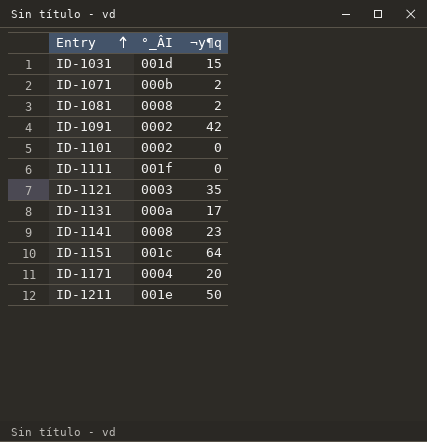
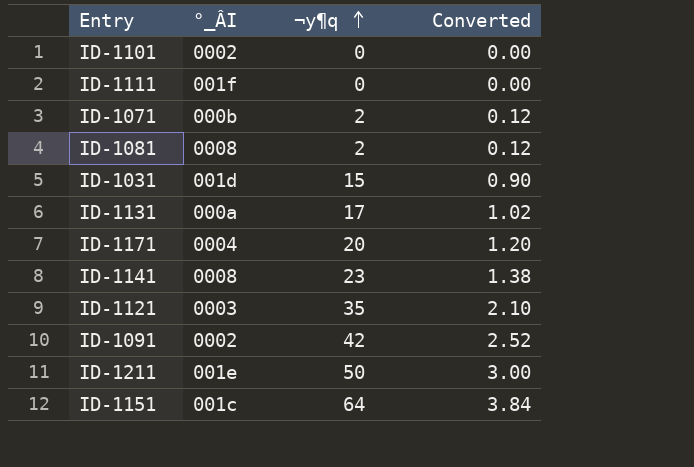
row order: Entry ascending -> ¬y¶q ascending
column Converted | formula: none -> [¬y¶q] * 0.06

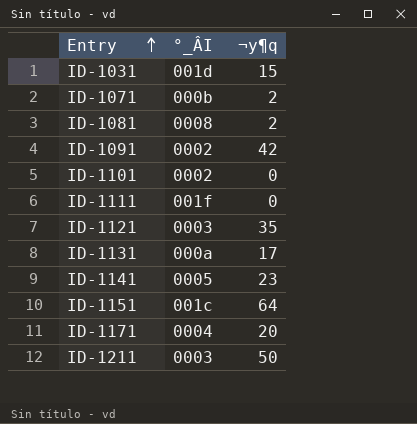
row order: ¬y¶q ascending -> Entry ascending
column Converted | formula: [¬y¶q] * 0.06 -> none
ID-1141 | °_ÂI: 0008 -> 0005
ID-1211 | °_ÂI: 001e -> 0003

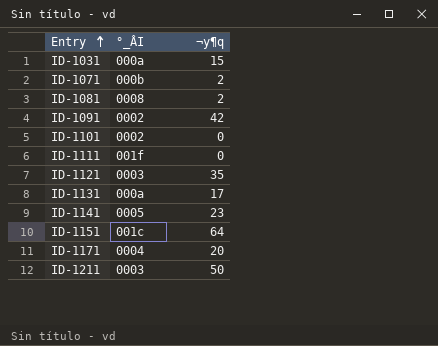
ID-1031 | °_ÂI: 001d -> 000a

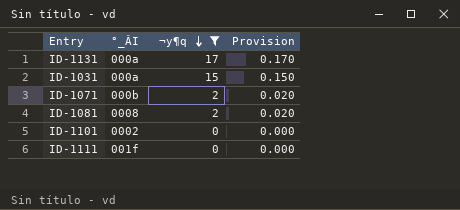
filter: none -> ¬y¶q <= 17
row order: Entry ascending -> ¬y¶q descending
column Provision | formula: none -> [¬y¶q] * 0.01

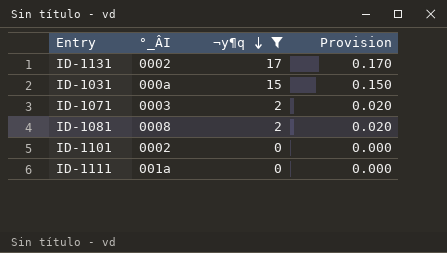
ID-1131 | °_ÂI: 000a -> 0002
ID-1071 | °_ÂI: 000b -> 0003
ID-1111 | °_ÂI: 001f -> 001a

